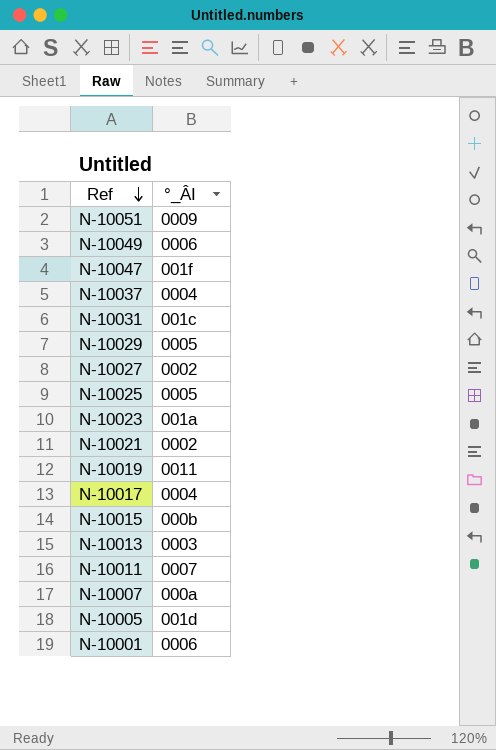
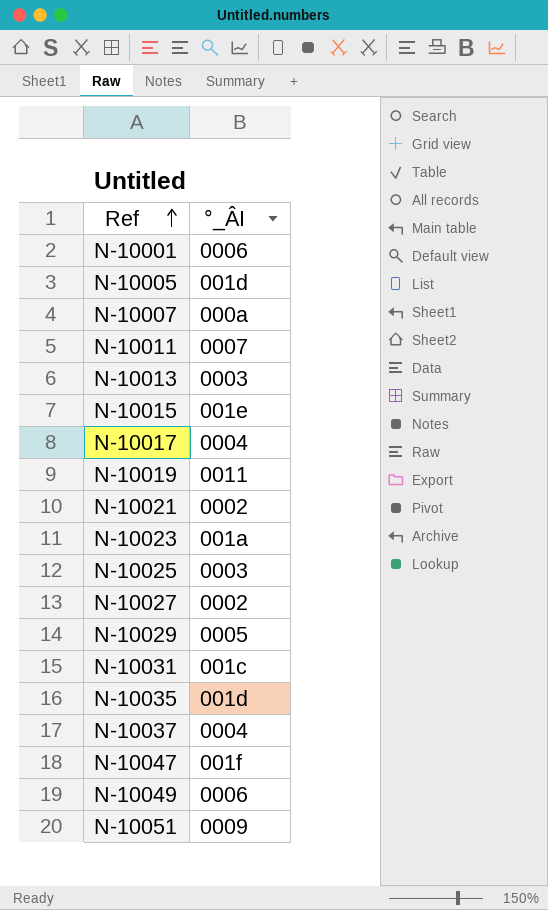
row order: Ref descending -> Ref ascending
N-10015 | °_ÂI: 000b -> 001e
N-10025 | °_ÂI: 0005 -> 0003
row N-10035: none -> 001d

